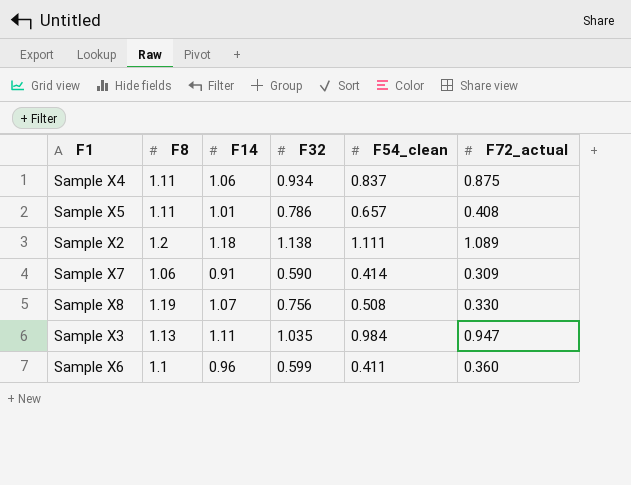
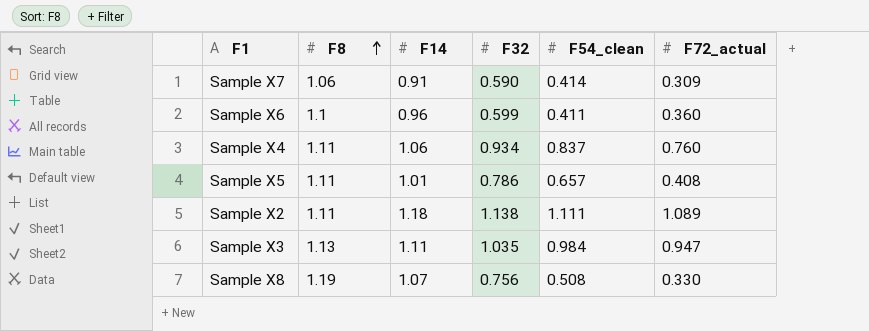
row order: none -> F8 ascending
Sample X4 | F72_actual: 0.875 -> 0.760
Sample X2 | F8: 1.2 -> 1.11

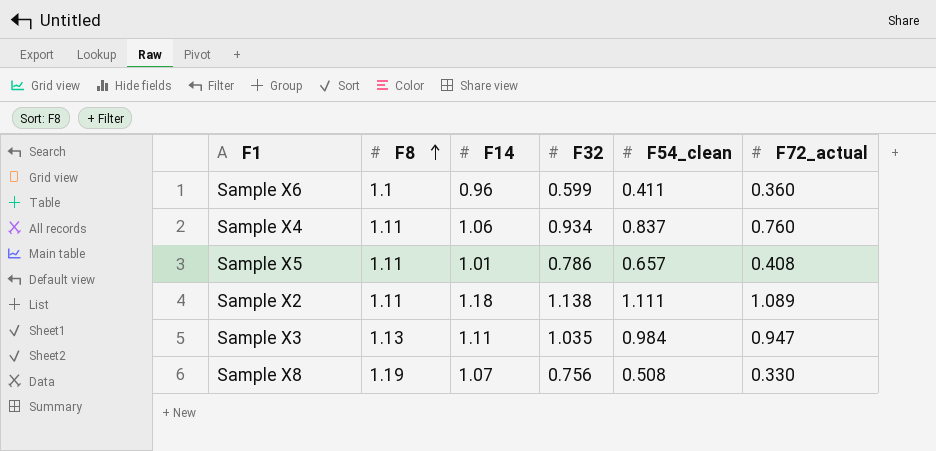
row Sample X7: 1.06 | 0.91 | 0.590 | 0.414 | 0.309 -> none

